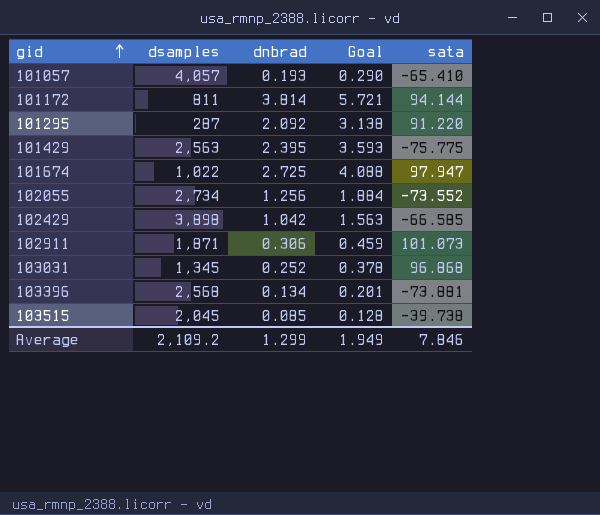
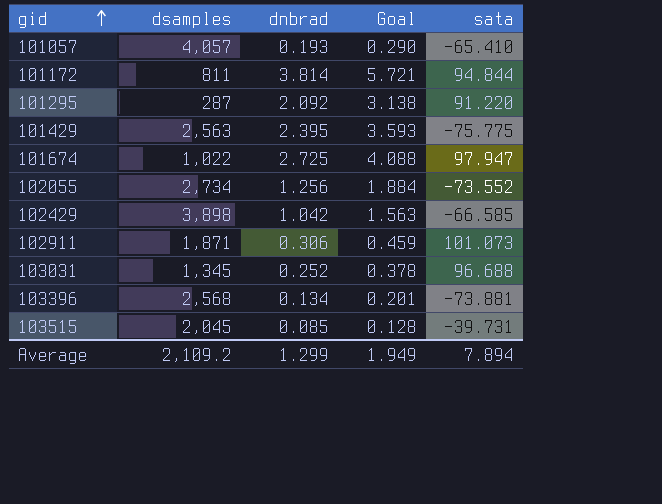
101172 | sata: 94.144 -> 94.844
103031 | sata: 96.868 -> 96.688
103515 | sata: -39.738 -> -39.731
Average | sata: 7.846 -> 7.894

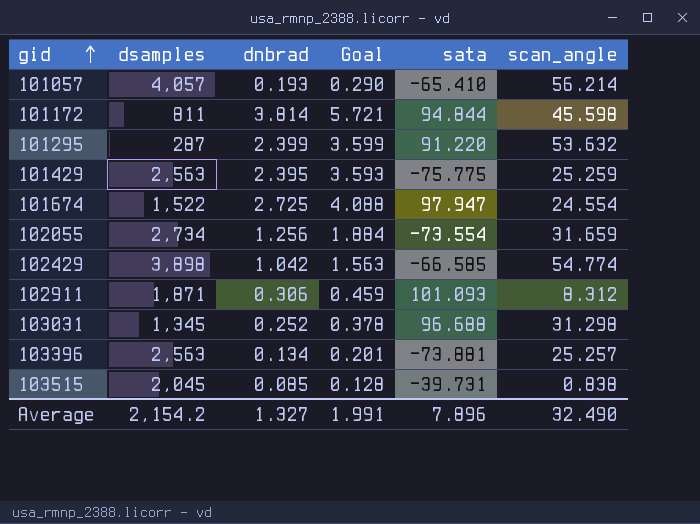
column scan_angle | position: none -> 6
101295 | dnbrad: 2.092 -> 2.399
101295 | Goal: 3.138 -> 3.599
101674 | dsamples: 1,022 -> 1,522
102055 | sata: -73.552 -> -73.554
102911 | sata: 101.073 -> 101.093
103396 | dsamples: 2,568 -> 2,563
Average | dsamples: 2,109.2 -> 2,154.2
Average | dnbrad: 1.299 -> 1.327
Average | Goal: 1.949 -> 1.991
Average | sata: 7.894 -> 7.896

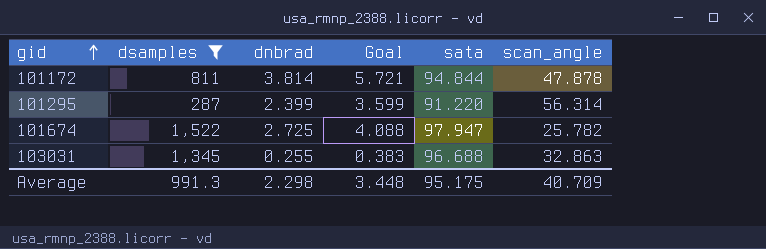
filter: none -> dsamples <= 1,522
101172 | scan_angle: 45.598 -> 47.878
101295 | scan_angle: 53.632 -> 56.314
101674 | scan_angle: 24.554 -> 25.782
103031 | dnbrad: 0.252 -> 0.255
103031 | Goal: 0.378 -> 0.383
103031 | scan_angle: 31.298 -> 32.863
Average | dsamples: 2,154.2 -> 991.3
Average | dnbrad: 1.327 -> 2.298
Average | Goal: 1.991 -> 3.448
Average | sata: 7.896 -> 95.175
Average | scan_angle: 32.490 -> 40.709

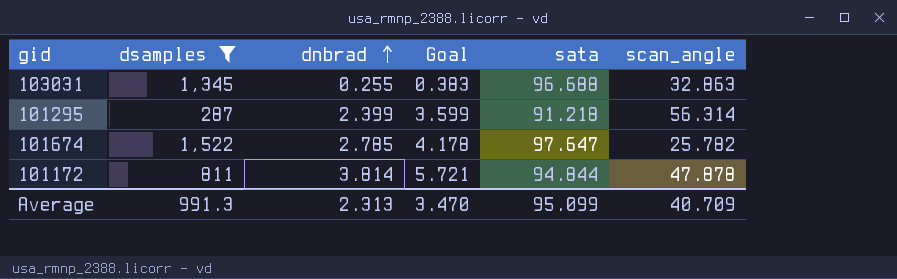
row order: gid ascending -> dnbrad ascending
101295 | sata: 91.220 -> 91.218
101674 | dnbrad: 2.725 -> 2.785
101674 | Goal: 4.088 -> 4.178
101674 | sata: 97.947 -> 97.647
Average | dnbrad: 2.298 -> 2.313
Average | Goal: 3.448 -> 3.470
Average | sata: 95.175 -> 95.099

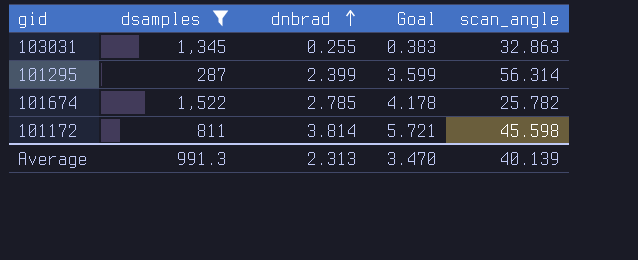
column sata | position: 5 -> none
101172 | scan_angle: 47.878 -> 45.598
Average | scan_angle: 40.709 -> 40.139

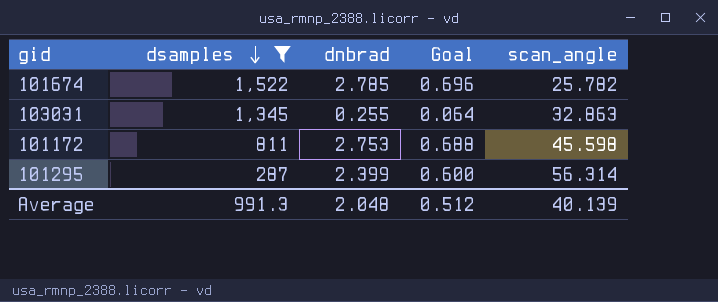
row order: dnbrad ascending -> dsamples descending
column Goal | formula: [dnbrad] * 1.5 -> [dnbrad] * 0.25
101172 | dnbrad: 3.814 -> 2.753
Average | dnbrad: 2.313 -> 2.048
Average | Goal: 3.470 -> 0.512

